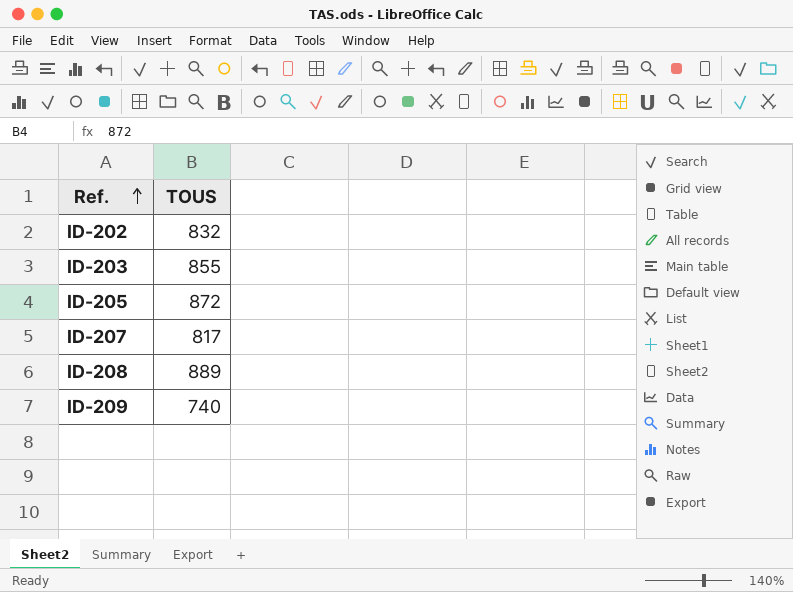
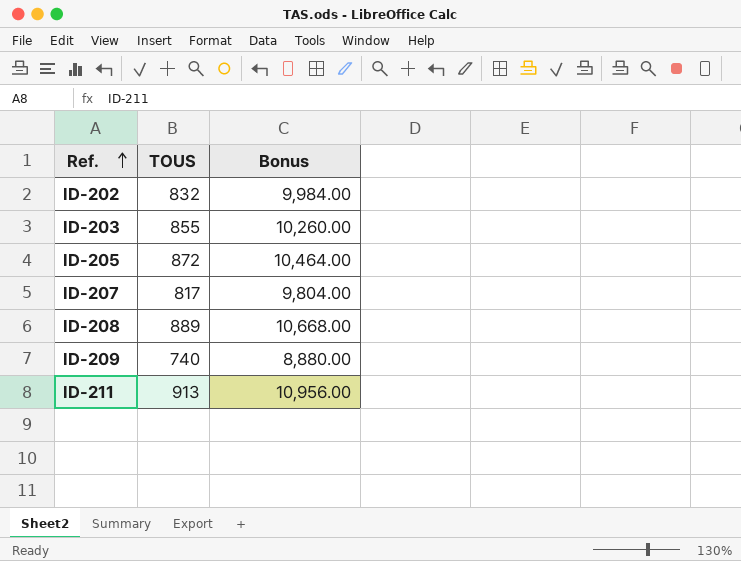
column Bonus | formula: none -> [TOUS] * 12
row ID-211: none -> 913 | 10,956.00

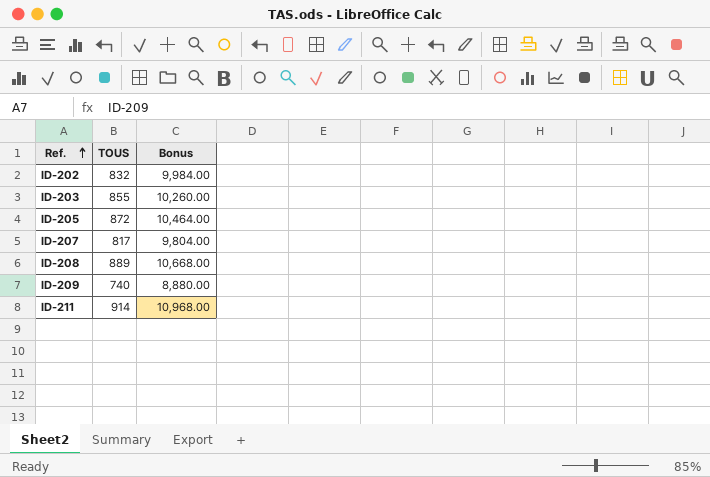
ID-211 | TOUS: 913 -> 914
ID-211 | Bonus: 10,956.00 -> 10,968.00

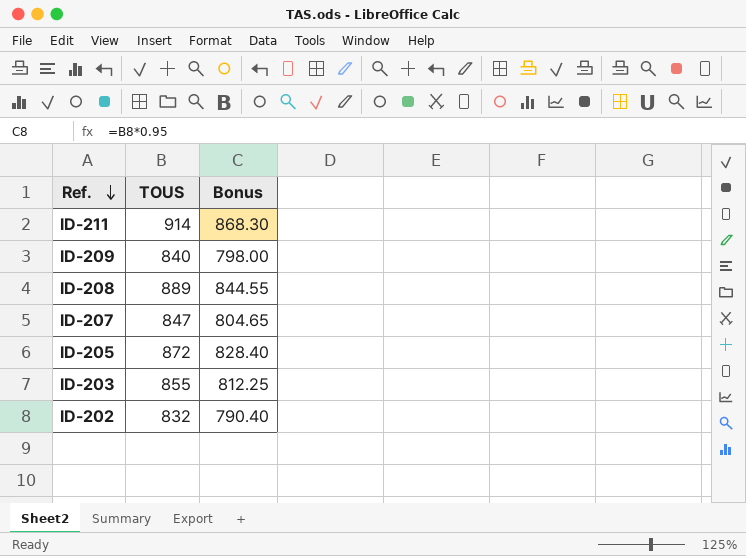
row order: Ref. ascending -> Ref. descending
column Bonus | formula: [TOUS] * 12 -> [TOUS] * 0.95
ID-209 | TOUS: 740 -> 840
ID-207 | TOUS: 817 -> 847

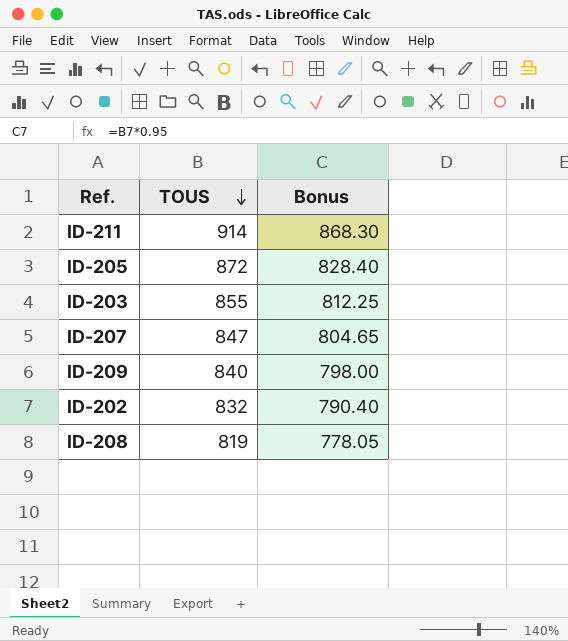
row order: Ref. descending -> TOUS descending
ID-208 | TOUS: 889 -> 819
ID-208 | Bonus: 844.55 -> 778.05

